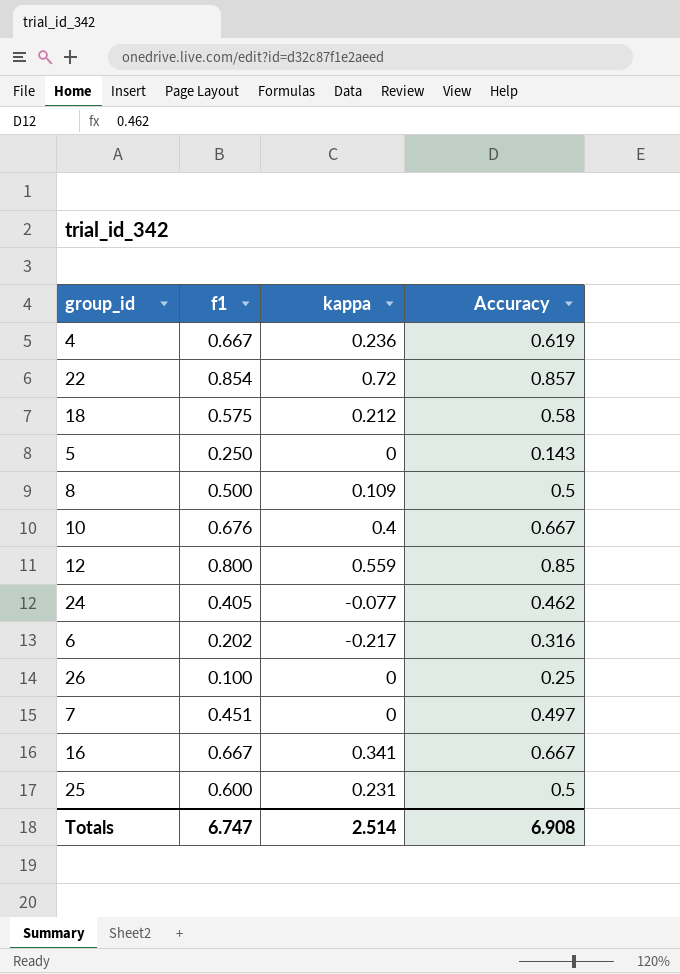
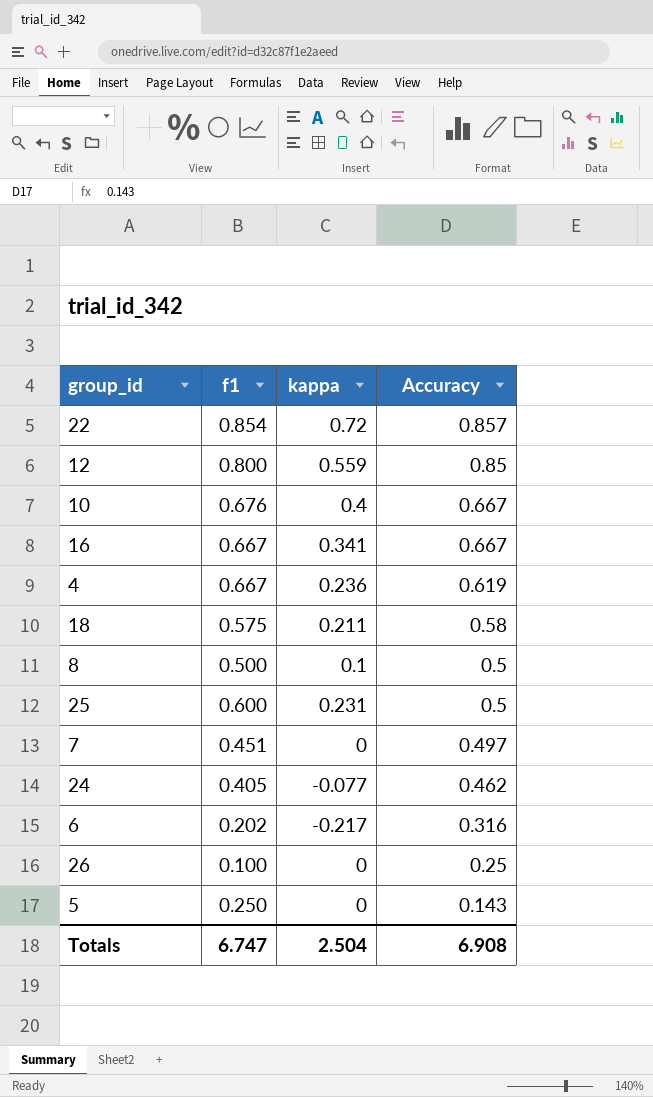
row order: none -> Accuracy descending
18 | kappa: 0.212 -> 0.211
8 | kappa: 0.109 -> 0.1
Totals | kappa: 2.514 -> 2.504

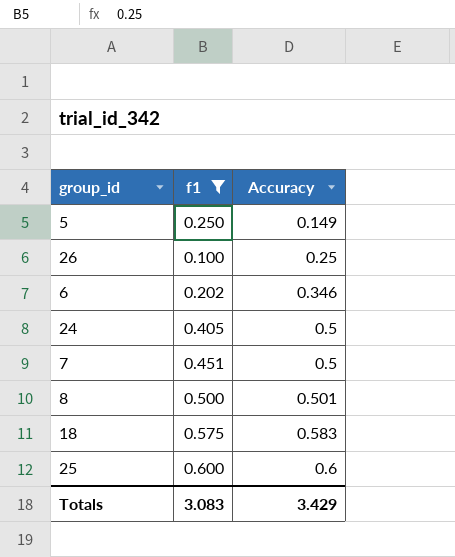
filter: none -> f1 <= 0.600
row order: Accuracy descending -> Accuracy ascending
column kappa | position: 3 -> none
5 | Accuracy: 0.143 -> 0.149
6 | Accuracy: 0.316 -> 0.346
24 | Accuracy: 0.462 -> 0.5
7 | Accuracy: 0.497 -> 0.5
8 | Accuracy: 0.5 -> 0.501
18 | Accuracy: 0.58 -> 0.583
25 | Accuracy: 0.5 -> 0.6
Totals | f1: 6.747 -> 3.083
Totals | Accuracy: 6.908 -> 3.429

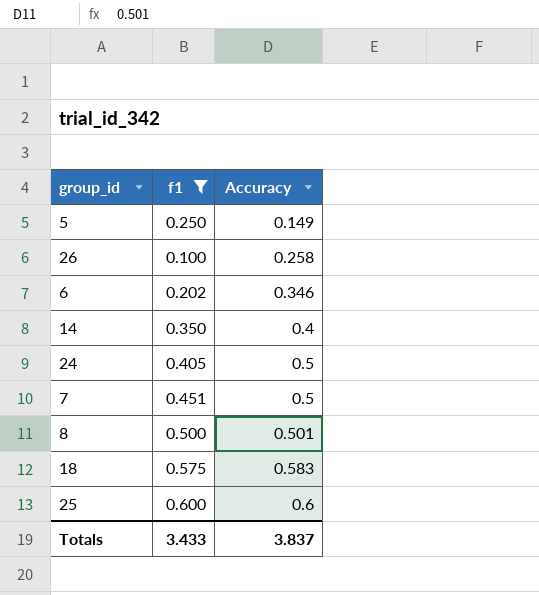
26 | Accuracy: 0.25 -> 0.258
row 14: none -> 0.350 | 0.4
Totals | f1: 3.083 -> 3.433
Totals | Accuracy: 3.429 -> 3.837

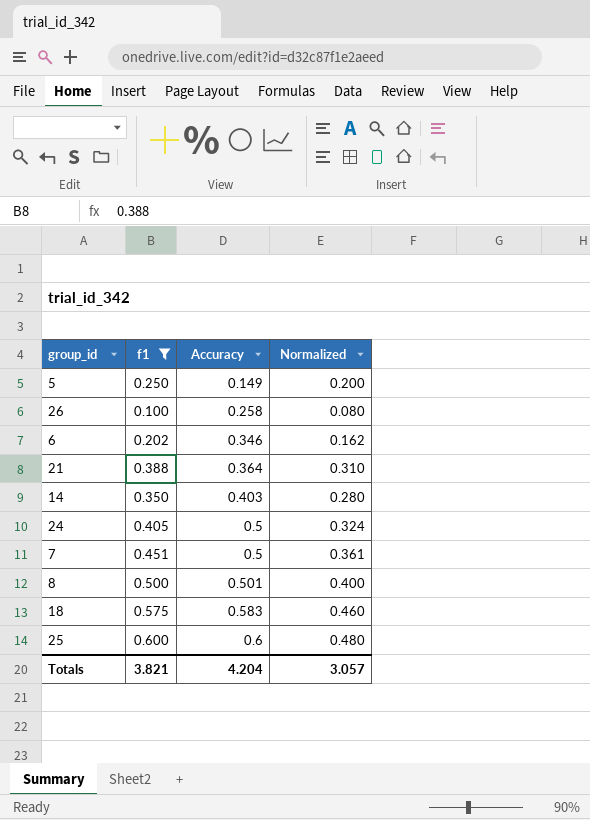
column Normalized | formula: none -> [f1] * 0.8
row 21: none -> 0.388 | 0.364 | 0.310
14 | Accuracy: 0.4 -> 0.403
Totals | f1: 3.433 -> 3.821
Totals | Accuracy: 3.837 -> 4.204

